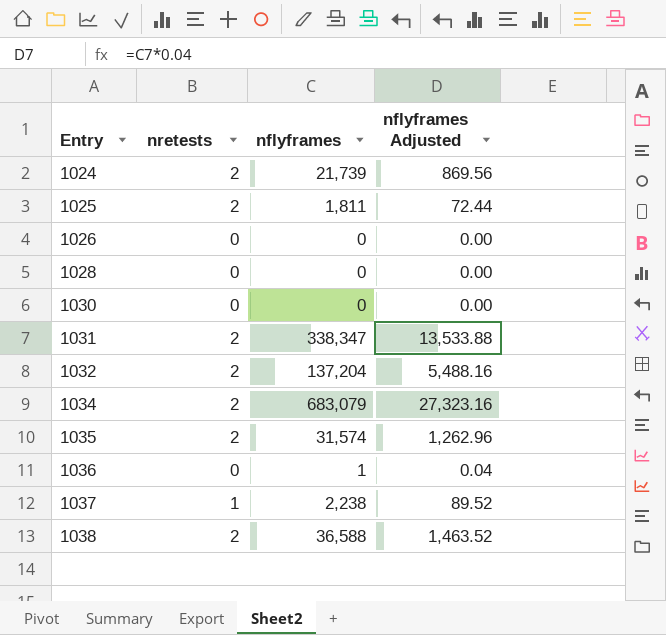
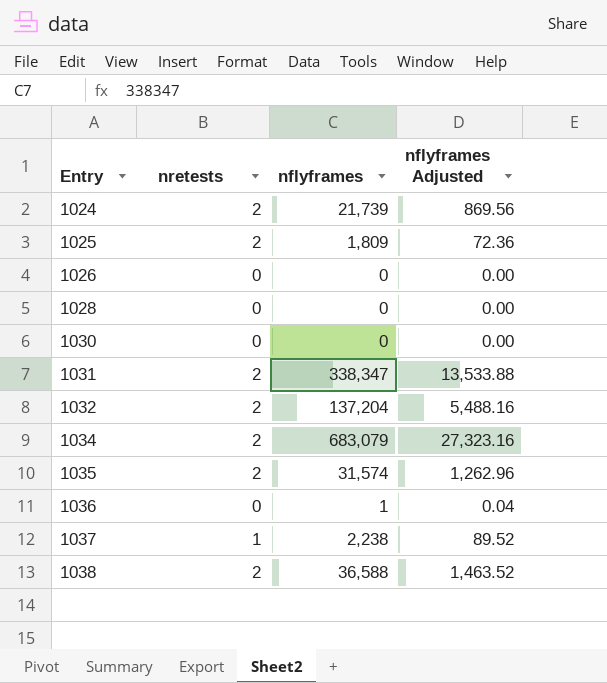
1025 | nflyframes: 1,811 -> 1,809
1025 | nflyframes Adjusted: 72.44 -> 72.36

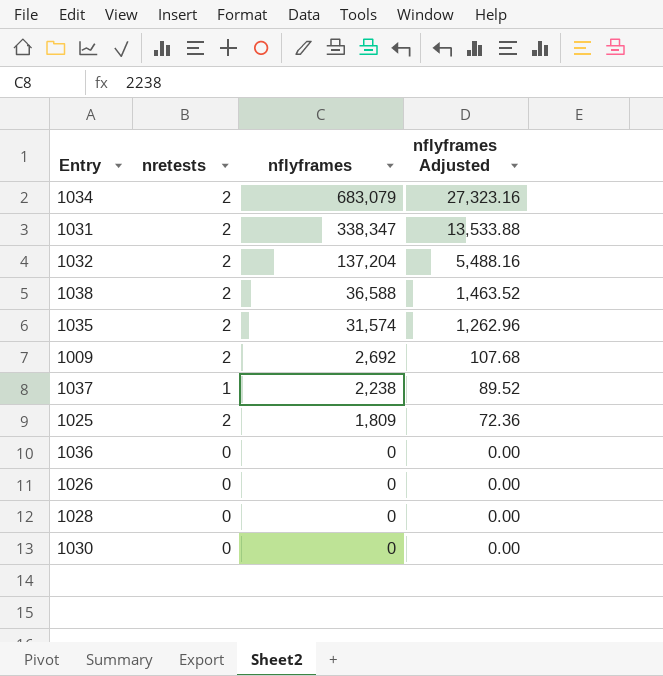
row order: Entry ascending -> nflyframes descending
row 1024: 2 | 21,739 | 869.56 -> none
row 1009: none -> 2 | 2,692 | 107.68
1036 | nflyframes: 1 -> 0
1036 | nflyframes Adjusted: 0.04 -> 0.00

